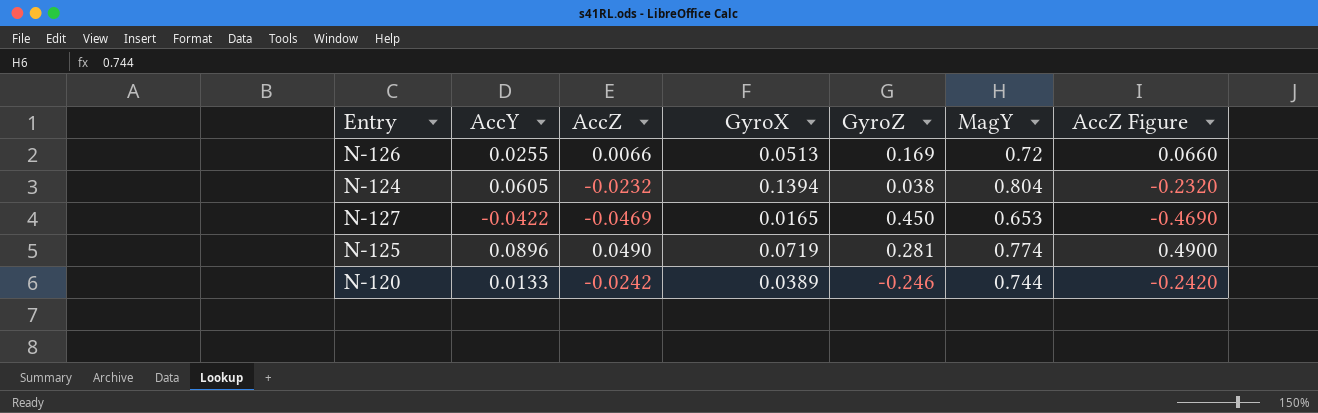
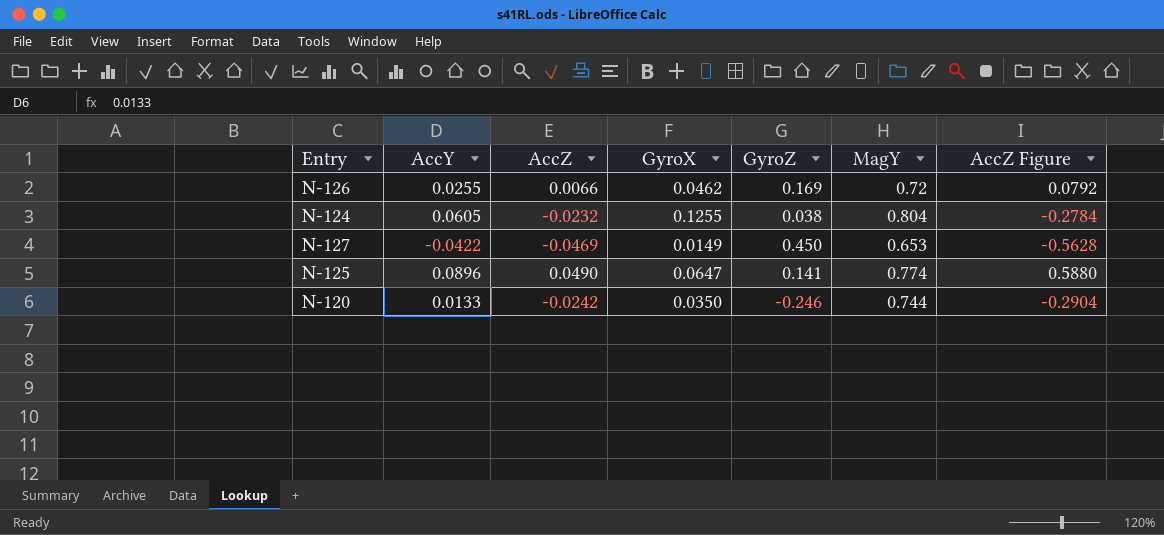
column AccZ Figure | formula: [AccZ] * 10 -> [AccZ] * 12
N-126 | GyroX: 0.0513 -> 0.0462
N-124 | GyroX: 0.1394 -> 0.1255
N-127 | GyroX: 0.0165 -> 0.0149
N-125 | GyroX: 0.0719 -> 0.0647
N-125 | GyroZ: 0.281 -> 0.141
N-120 | GyroX: 0.0389 -> 0.0350

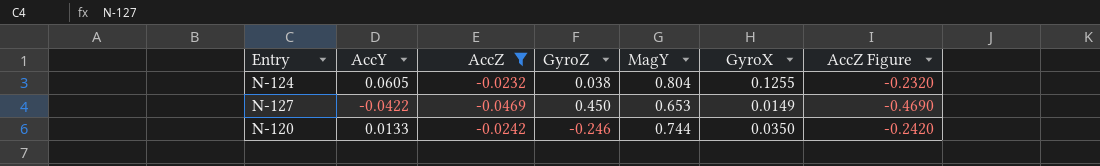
filter: none -> AccZ <= -0.0232
column GyroX | position: 4 -> 6
column AccZ Figure | formula: [AccZ] * 12 -> [AccZ] * 10

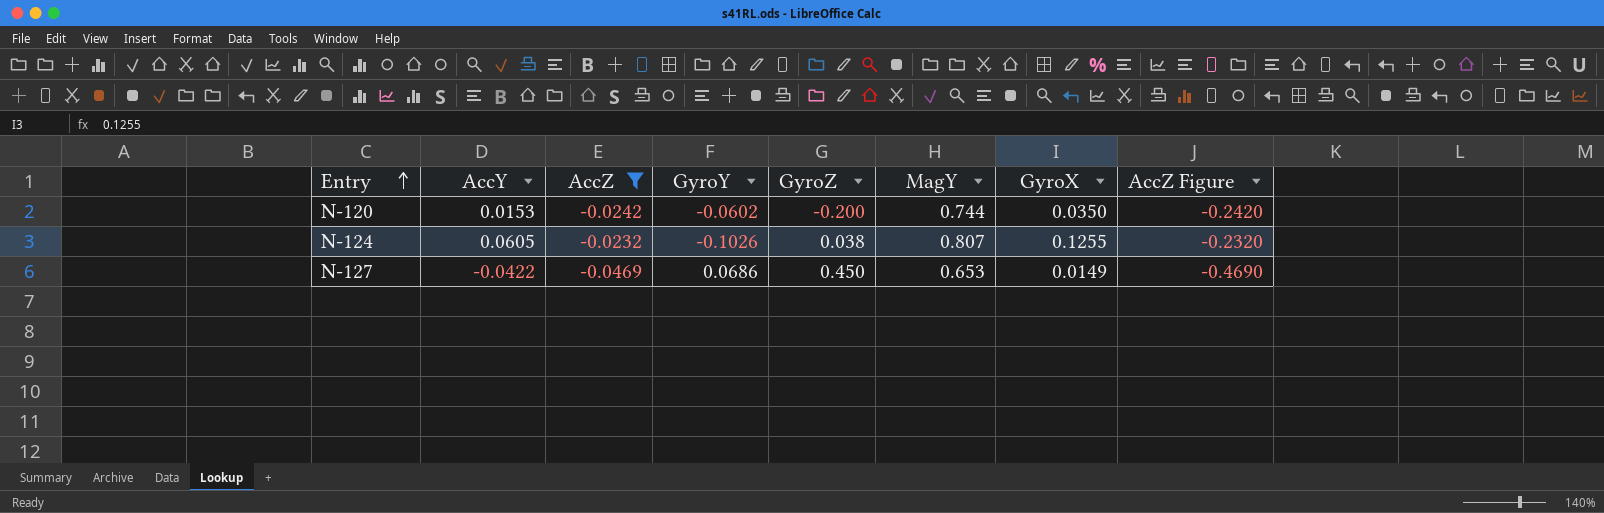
row order: none -> Entry ascending
column GyroY | position: none -> 4
N-120 | AccY: 0.0133 -> 0.0153
N-120 | GyroZ: -0.246 -> -0.200
N-124 | MagY: 0.804 -> 0.807

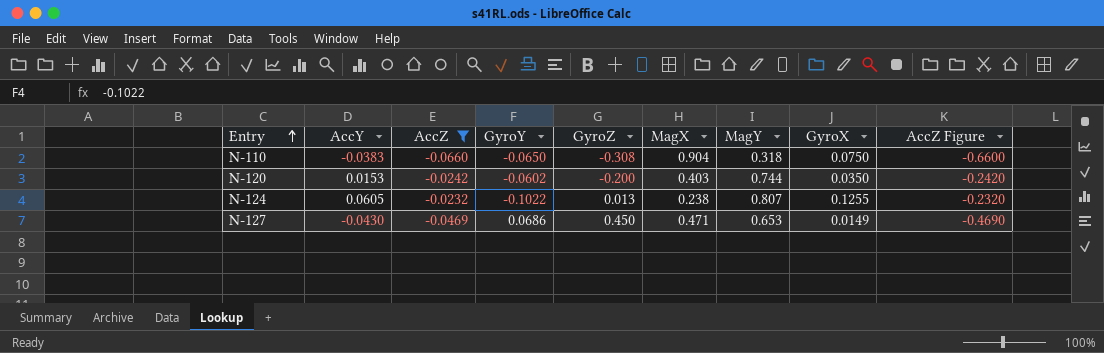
column MagX | position: none -> 6
row N-110: none -> -0.0383 | -0.0660 | -0.0650 | -0.308 | 0.904 | 0.318 | 0.0750 | -0.6600
N-124 | GyroY: -0.1026 -> -0.1022
N-124 | GyroZ: 0.038 -> 0.013
N-127 | AccY: -0.0422 -> -0.0430

